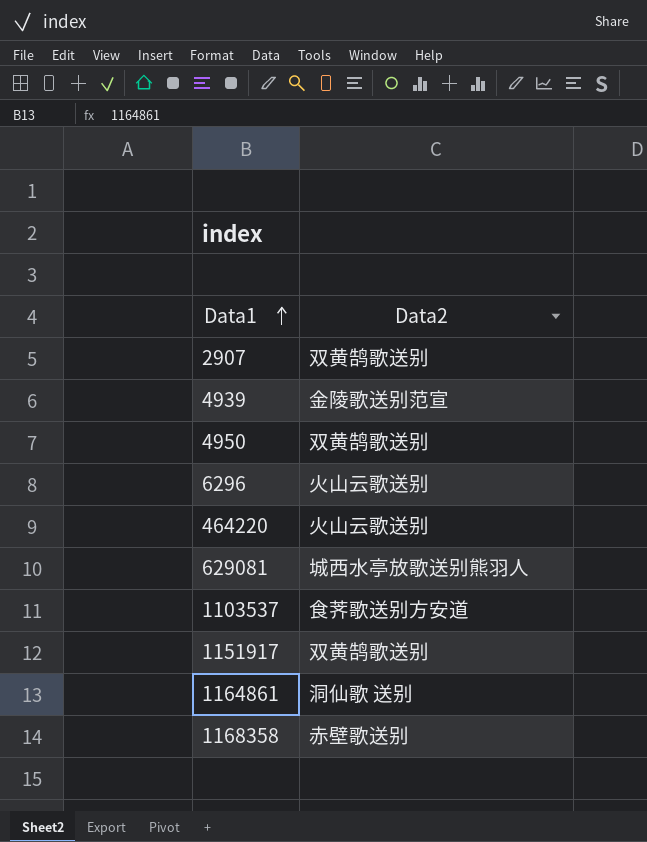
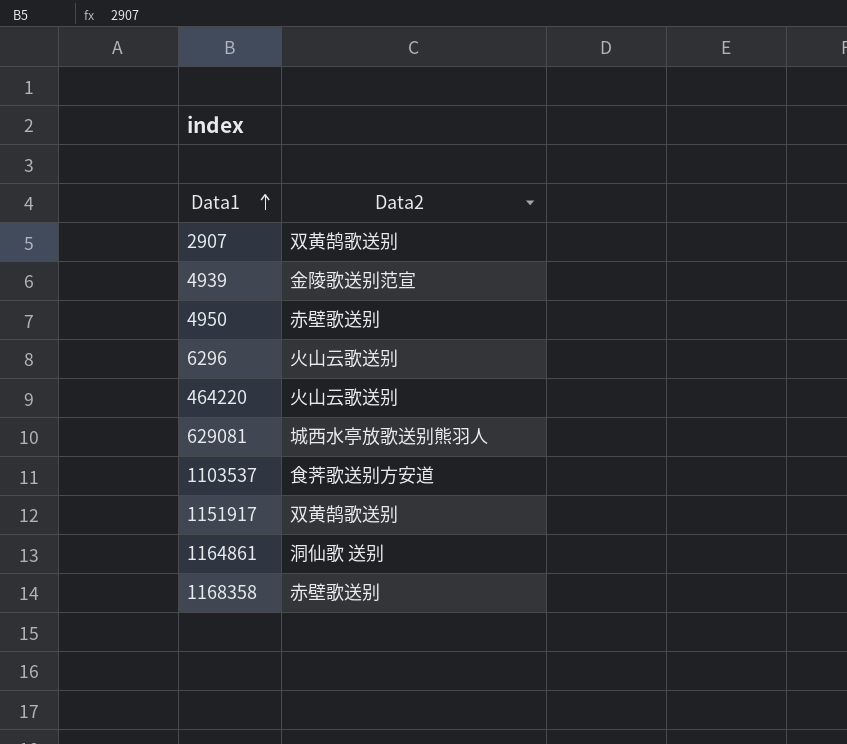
4950 | Data2: 双黄鹄歌送别 -> 赤壁歌送别

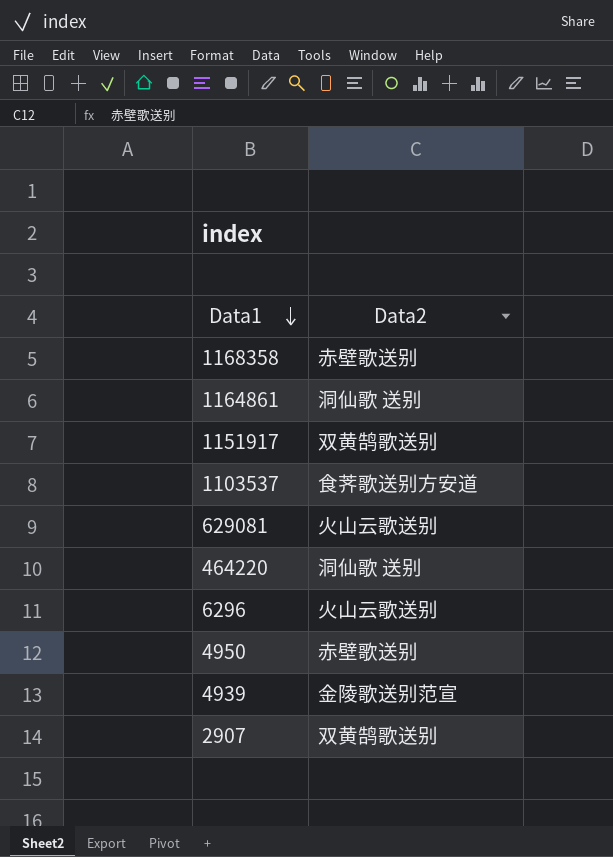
row order: Data1 ascending -> Data1 descending
629081 | Data2: 城西水亭放歌送别熊羽人 -> 火山云歌送别
464220 | Data2: 火山云歌送别 -> 洞仙歌 送别

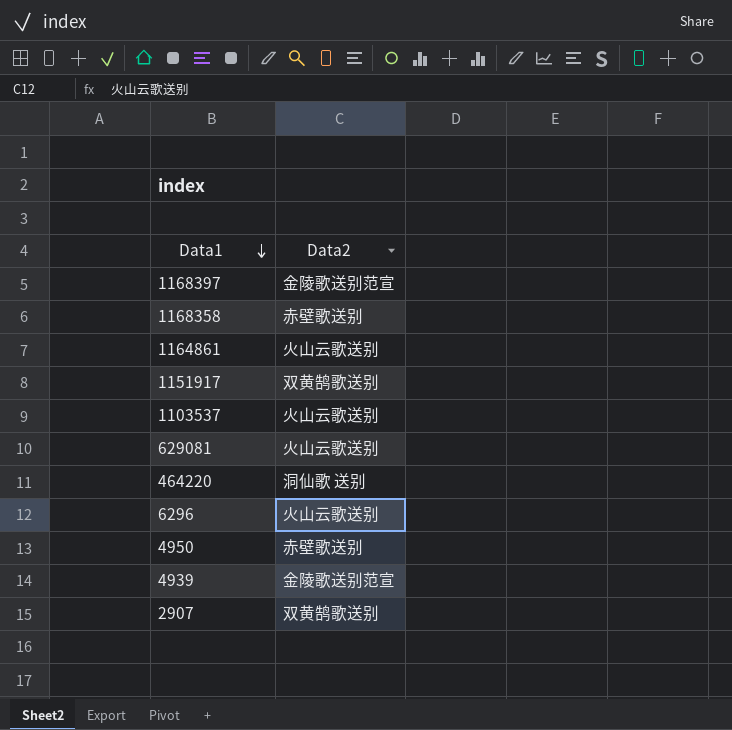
row 1168397: none -> 金陵歌送别范宣
1164861 | Data2: 洞仙歌 送别 -> 火山云歌送别
1103537 | Data2: 食荠歌送别方安道 -> 火山云歌送别

